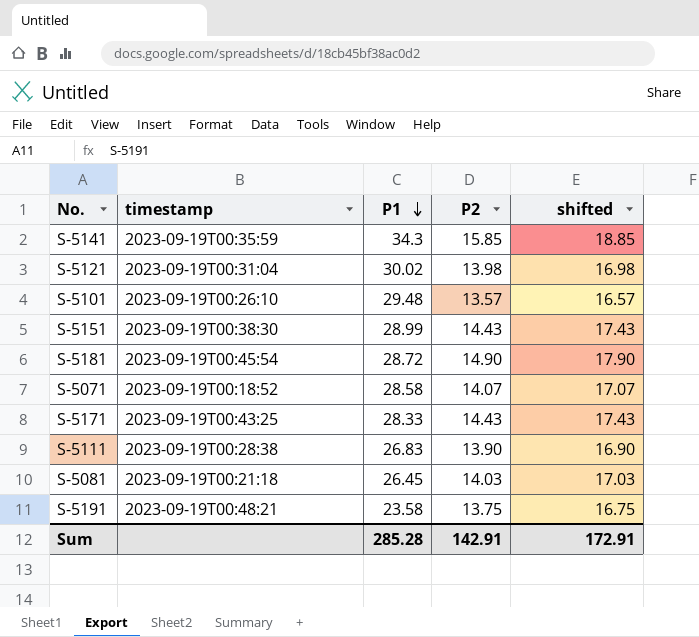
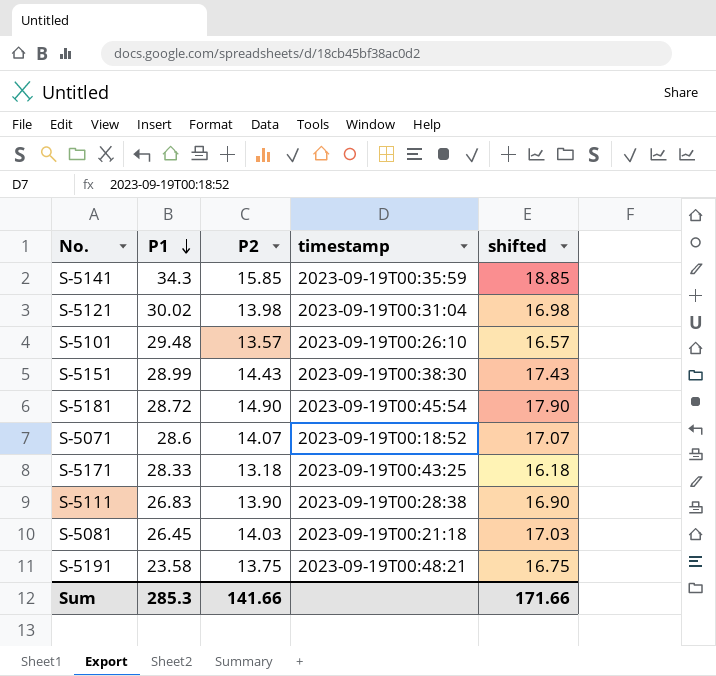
column timestamp | position: 2 -> 4
S-5071 | P1: 28.58 -> 28.6
S-5171 | P2: 14.43 -> 13.18
S-5171 | shifted: 17.43 -> 16.18
Sum | P1: 285.28 -> 285.3
Sum | P2: 142.91 -> 141.66
Sum | shifted: 172.91 -> 171.66

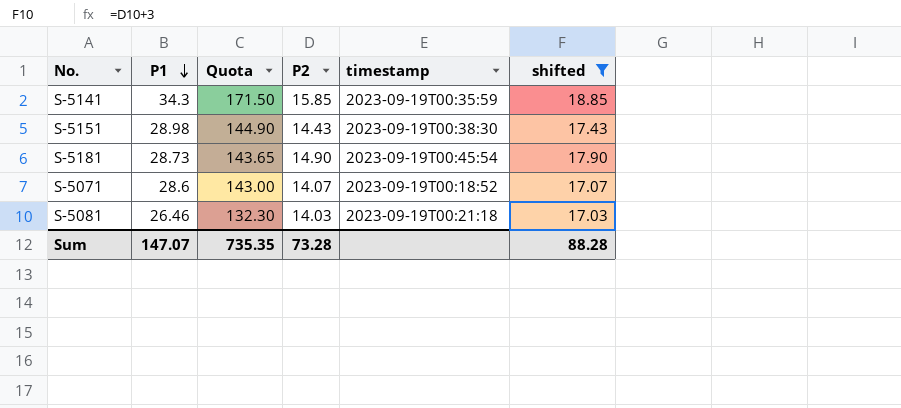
filter: none -> shifted >= 17.03
column Quota | formula: none -> [P1] * 5
S-5151 | P1: 28.99 -> 28.98
S-5181 | P1: 28.72 -> 28.73
S-5081 | P1: 26.45 -> 26.46
Sum | P1: 285.3 -> 147.07
Sum | P2: 141.66 -> 73.28
Sum | shifted: 171.66 -> 88.28

